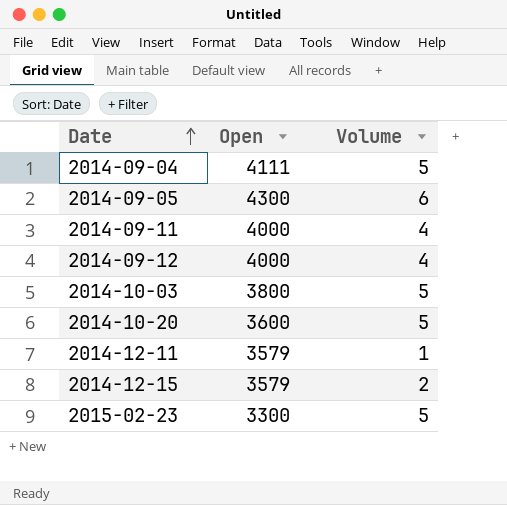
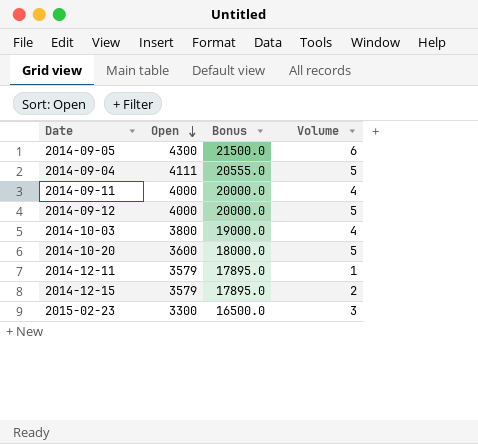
row order: Date ascending -> Open descending
column Bonus | formula: none -> [Open] * 5
2014-09-12 | Volume: 4 -> 5
2014-10-03 | Volume: 5 -> 4
2015-02-23 | Volume: 5 -> 3

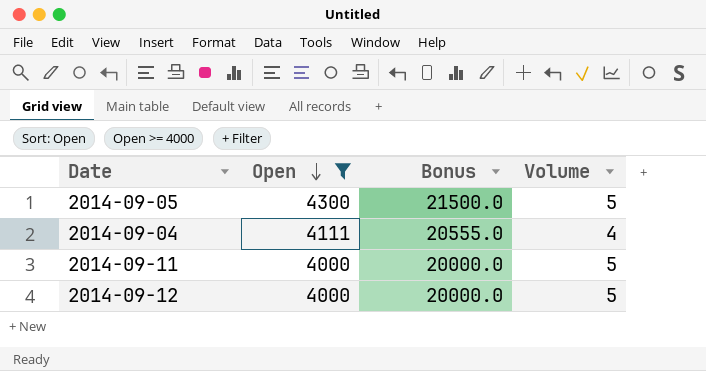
filter: none -> Open >= 4000
2014-09-05 | Volume: 6 -> 5
2014-09-04 | Volume: 5 -> 4
2014-09-11 | Volume: 4 -> 5

